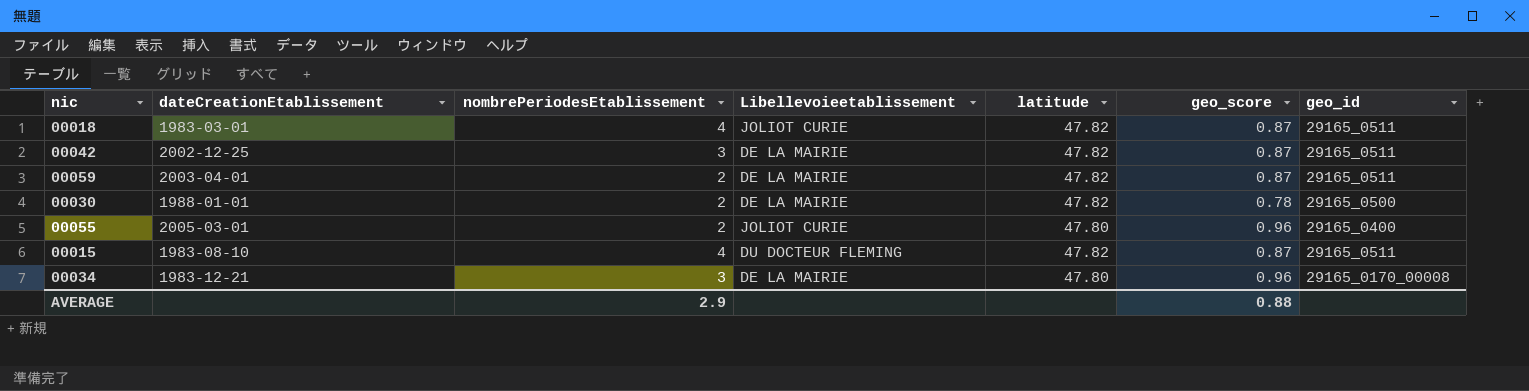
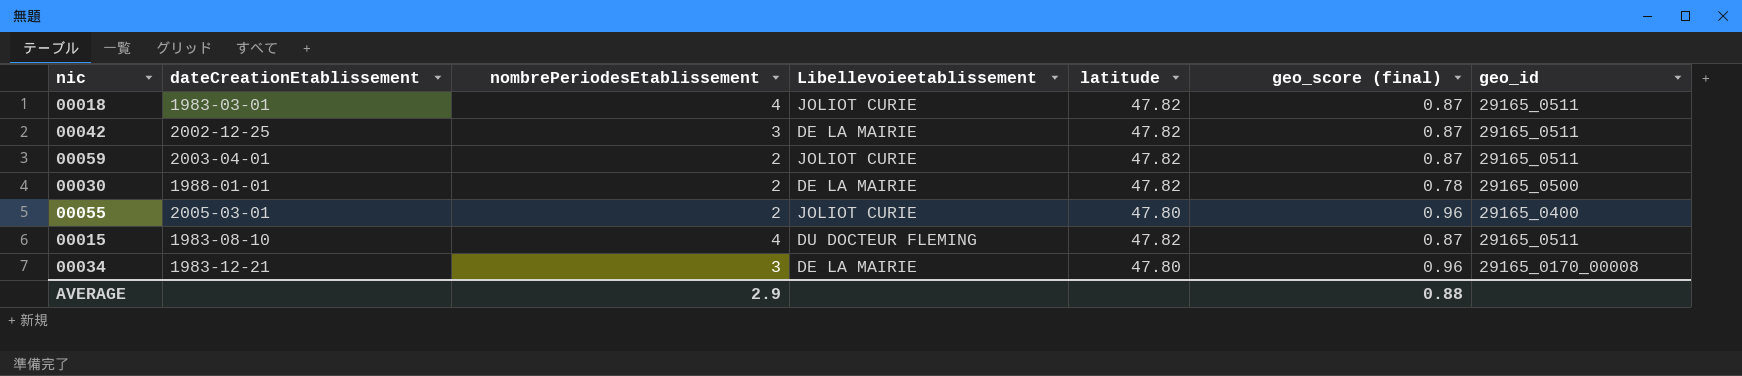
column name: geo_score -> geo_score (final)
00059 | Libellevoieetablissement: DE LA MAIRIE -> JOLIOT CURIE

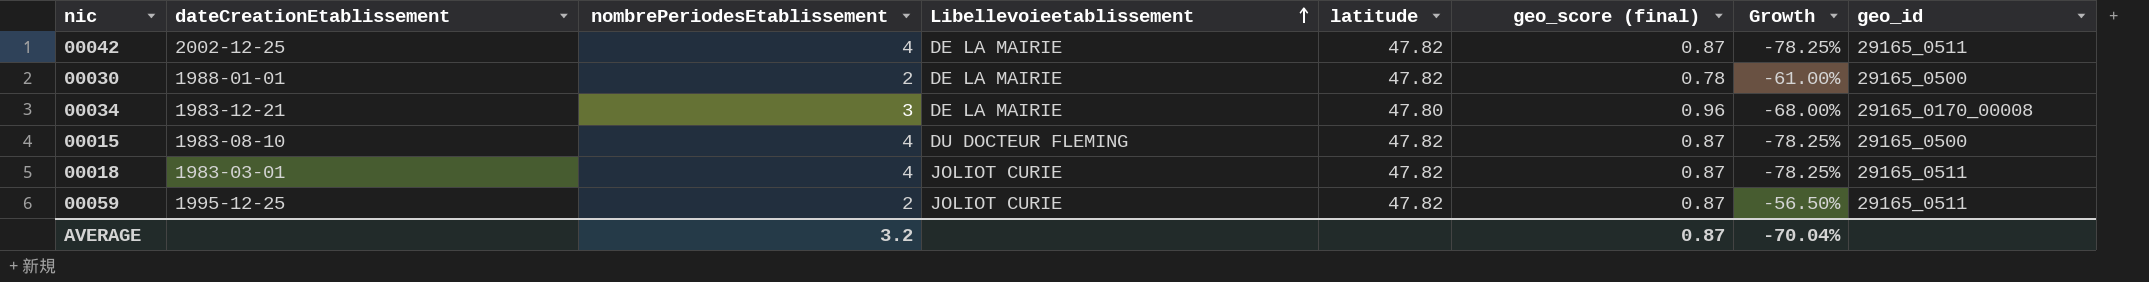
row order: none -> Libellevoieetablissement ascending
column Growth | formula: none -> ([geo_score (final)] - [nombrePeriodesEtablissement]) / [nombrePeriodesEtablissement]
row 00055: 2005-03-01 | 2 | JOLIOT CURIE | 47.80 | 0.96 | 29165_0400 -> none
00042 | nombrePeriodesEtablissement: 3 -> 4
00015 | geo_id: 29165_0511 -> 29165_0500
00059 | dateCreationEtablissement: 2003-04-01 -> 1995-12-25
AVERAGE | nombrePeriodesEtablissement: 2.9 -> 3.2
AVERAGE | geo_score (final): 0.88 -> 0.87

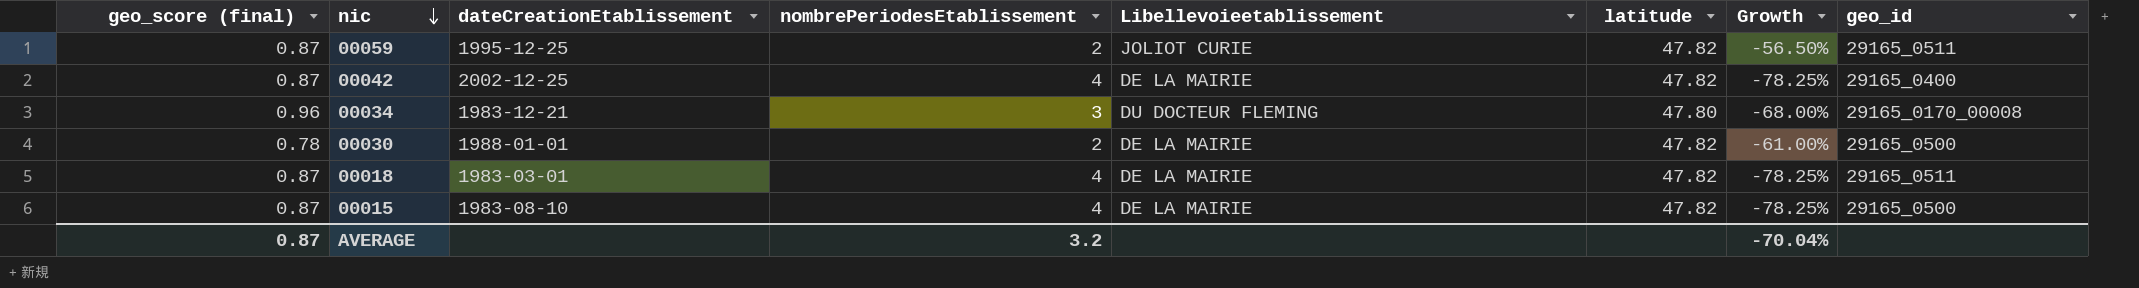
row order: Libellevoieetablissement ascending -> nic descending
column geo_score (final) | position: 6 -> 1
00042 | geo_id: 29165_0511 -> 29165_0400
00034 | Libellevoieetablissement: DE LA MAIRIE -> DU DOCTEUR FLEMING
00018 | Libellevoieetablissement: JOLIOT CURIE -> DE LA MAIRIE
00015 | Libellevoieetablissement: DU DOCTEUR FLEMING -> DE LA MAIRIE

